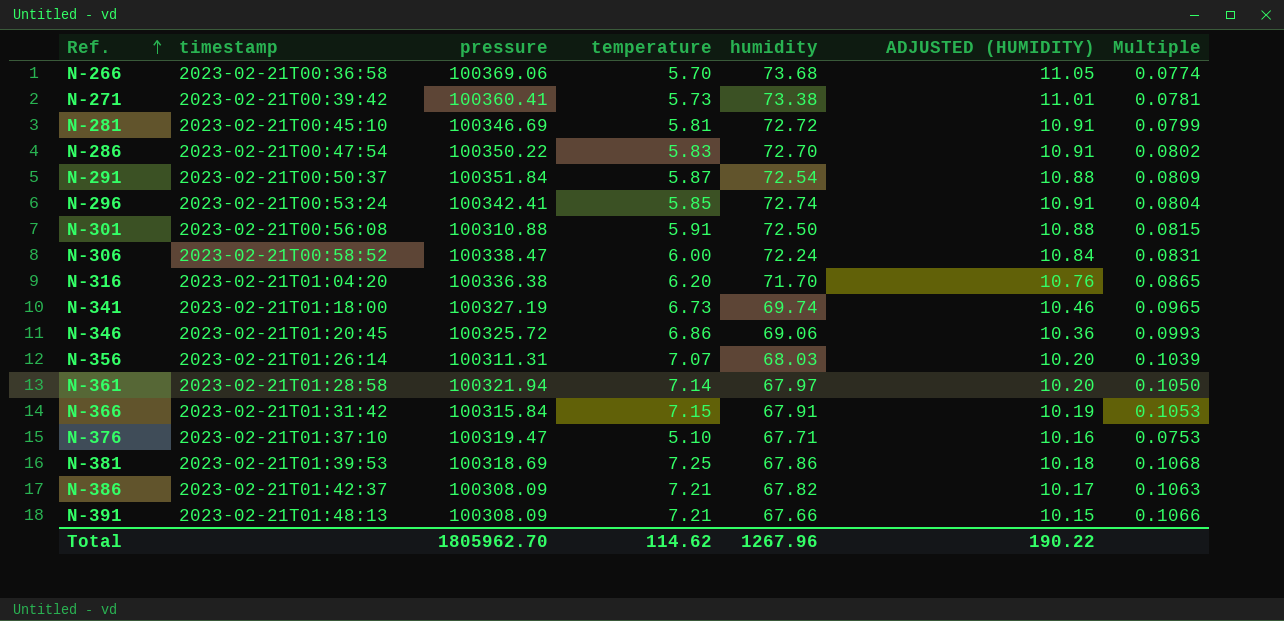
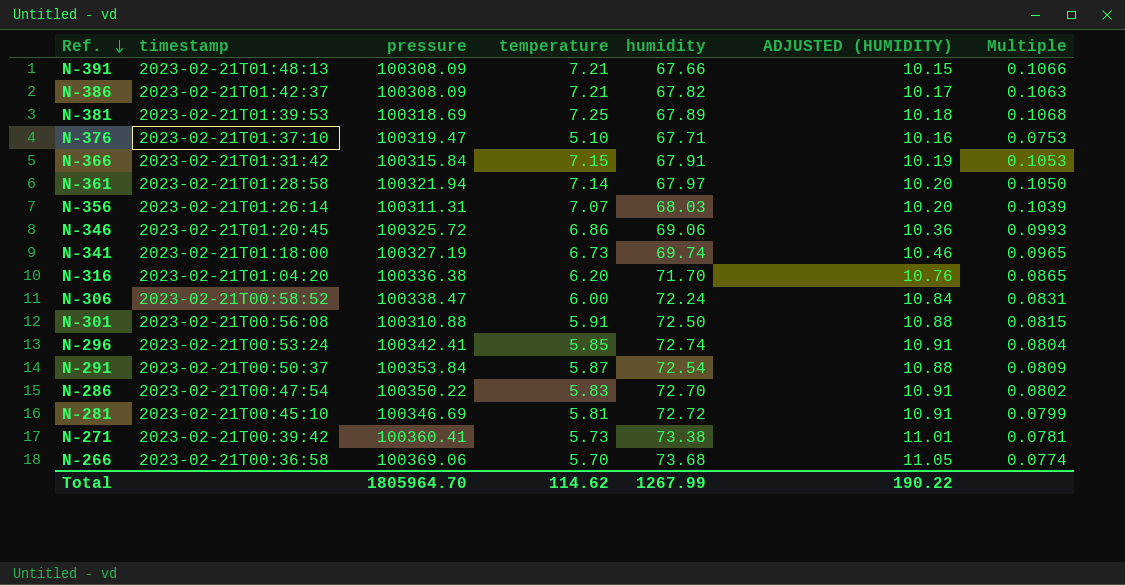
row order: Ref. ascending -> Ref. descending
N-381 | humidity: 67.86 -> 67.89
N-291 | pressure: 100351.84 -> 100353.84
Total | pressure: 1805962.70 -> 1805964.70
Total | humidity: 1267.96 -> 1267.99

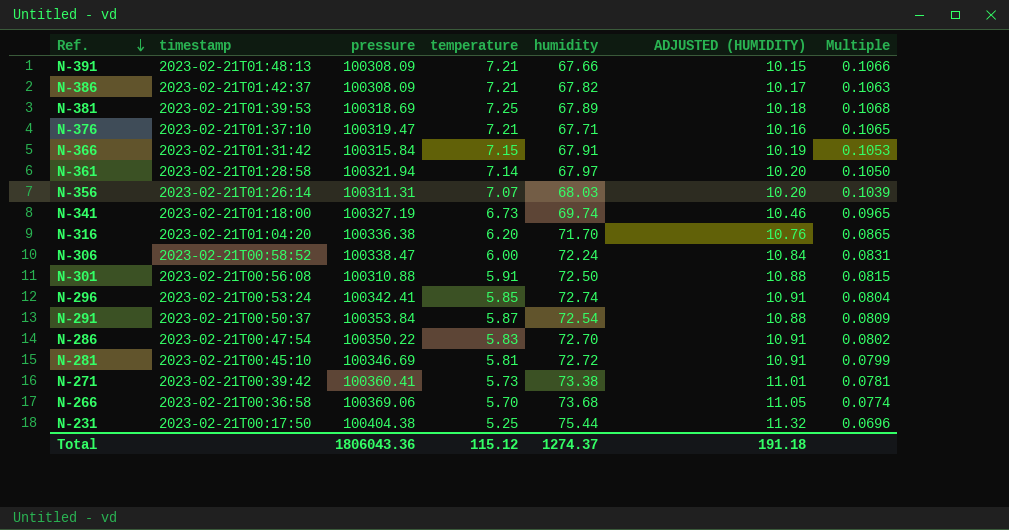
row N-346: 2023-02-21T01:20:45 | 100325.72 | 6.86 | 69.06 | 10.36 | 0.0993 -> none
N-376 | temperature: 5.10 -> 7.21
N-376 | Multiple: 0.0753 -> 0.1065
row N-231: none -> 2023-02-21T00:17:50 | 100404.38 | 5.25 | 75.44 | 11.32 | 0.0696
Total | pressure: 1805964.70 -> 1806043.36
Total | temperature: 114.62 -> 115.12
Total | humidity: 1267.99 -> 1274.37
Total | ADJUSTED (HUMIDITY): 190.22 -> 191.18

